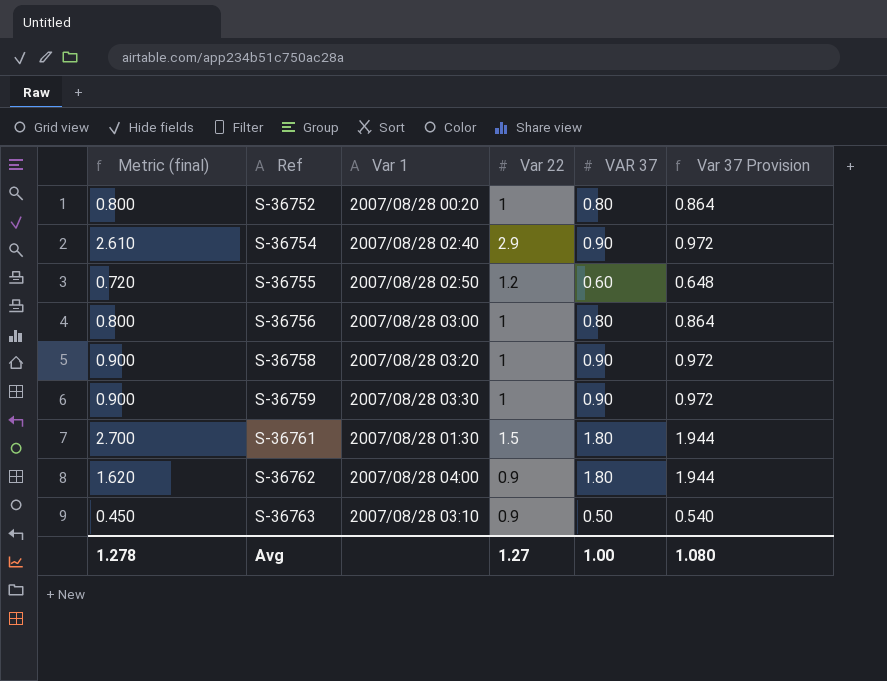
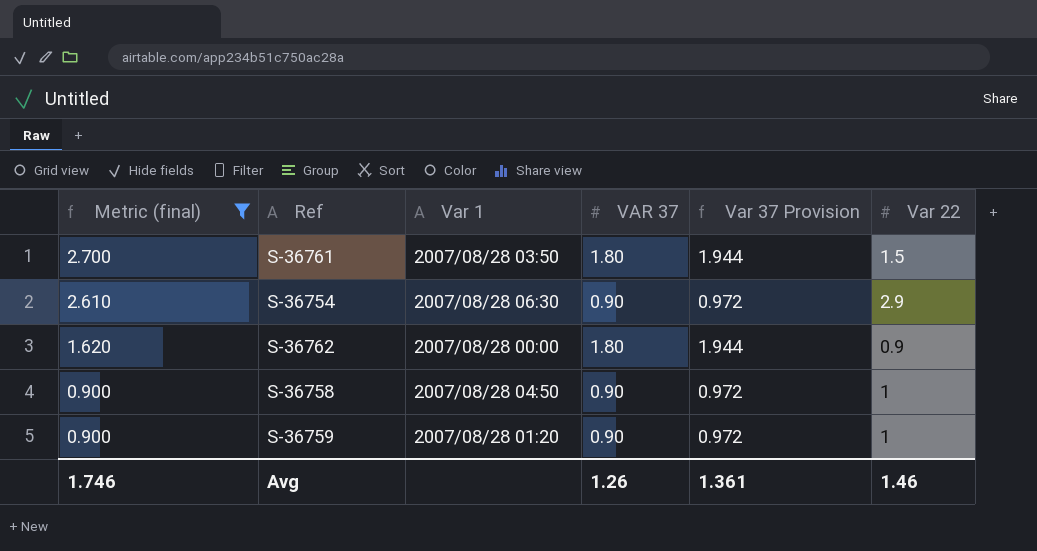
filter: none -> Metric (final) >= 0.900
row order: Ref ascending -> Metric (final) descending
column Var 22 | position: 4 -> 6
S-36761 | Var 1: 2007/08/28 01:30 -> 2007/08/28 03:50
S-36754 | Var 1: 2007/08/28 02:40 -> 2007/08/28 06:30
S-36762 | Var 1: 2007/08/28 04:00 -> 2007/08/28 00:00
S-36758 | Var 1: 2007/08/28 03:20 -> 2007/08/28 04:50
S-36759 | Var 1: 2007/08/28 03:30 -> 2007/08/28 01:20
Avg | Metric (final): 1.278 -> 1.746
Avg | VAR 37: 1.00 -> 1.26
Avg | Var 37 Provision: 1.080 -> 1.361
Avg | Var 22: 1.27 -> 1.46

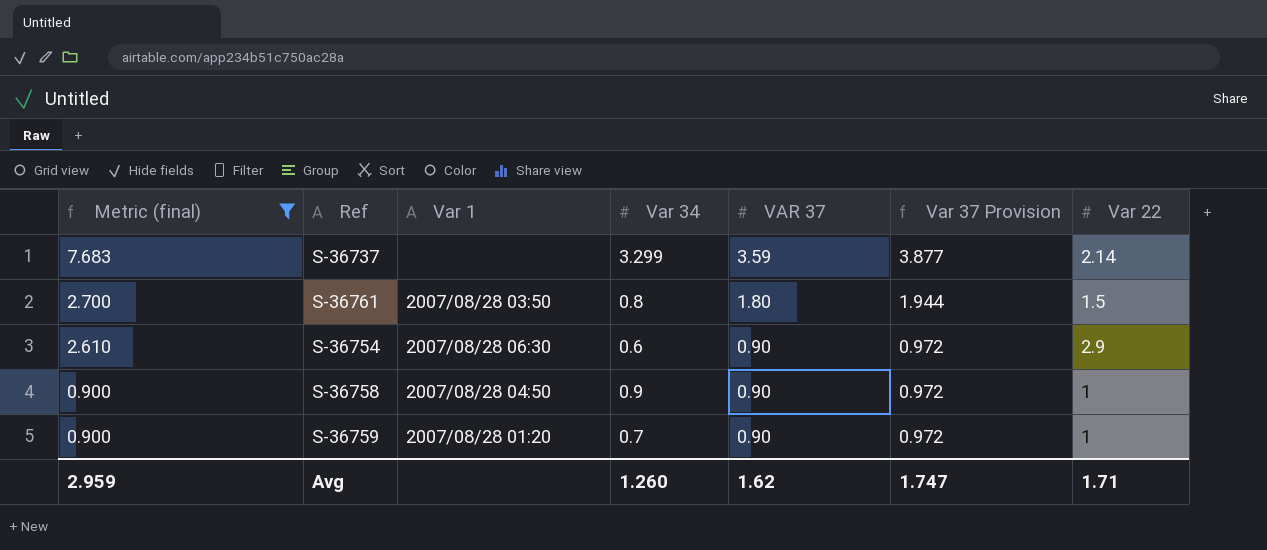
column Var 34 | position: none -> 4
row S-36762: 1.620 | 2007/08/28 00:00 | 1.80 | 1.944 | 0.9 -> none
row S-36737: none -> 7.683 | none | 3.299 | 3.59 | 3.877 | 2.14
Avg | Metric (final): 1.746 -> 2.959
Avg | VAR 37: 1.26 -> 1.62
Avg | Var 37 Provision: 1.361 -> 1.747
Avg | Var 22: 1.46 -> 1.71

